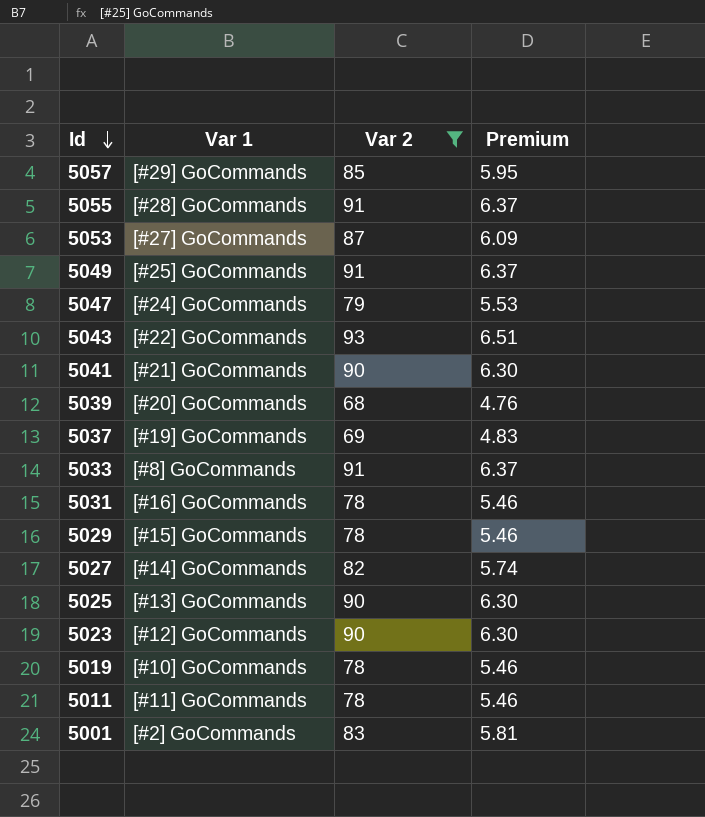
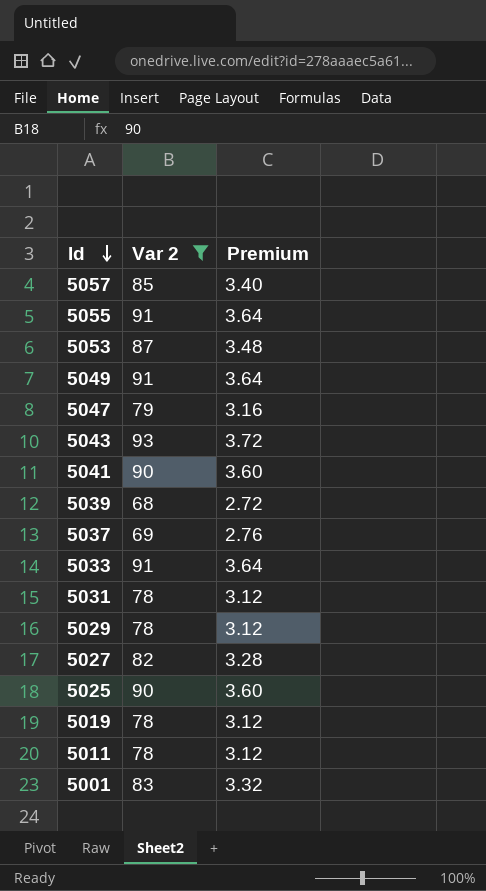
column Var 1 | position: 2 -> none
column Premium | formula: [Var 2] * 0.07 -> [Var 2] * 0.04
row 5023: [#12] GoCommands | 90 | 6.30 -> none

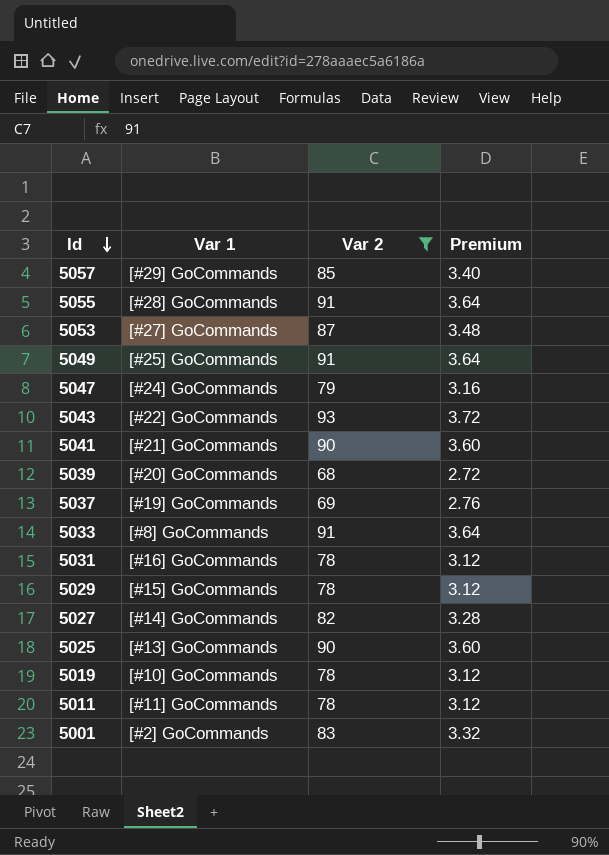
column Var 1 | position: none -> 2

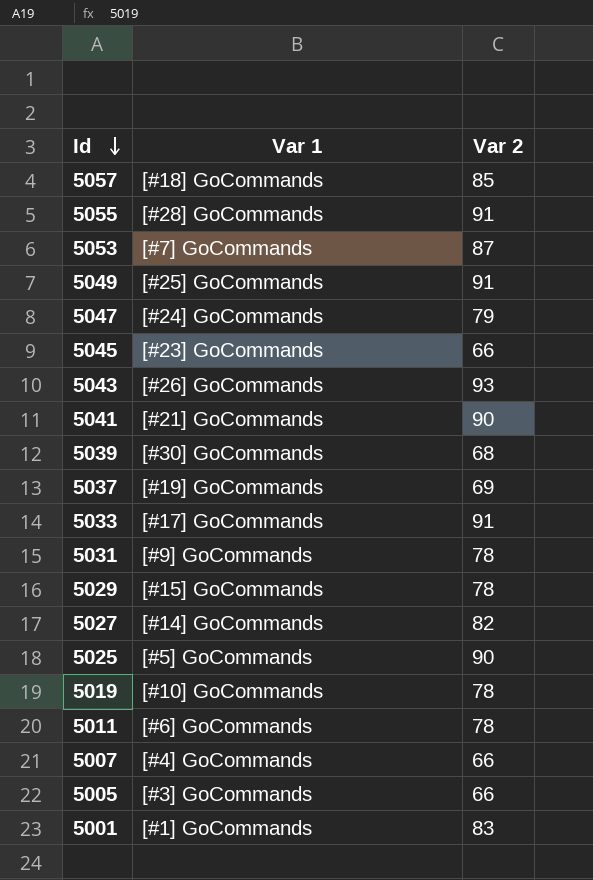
filter: Var 2 != 66 -> none
column Premium | formula: [Var 2] * 0.04 -> none
5057 | Var 1: [#29] GoCommands -> [#18] GoCommands
5053 | Var 1: [#27] GoCommands -> [#7] GoCommands
5043 | Var 1: [#22] GoCommands -> [#26] GoCommands
5039 | Var 1: [#20] GoCommands -> [#30] GoCommands
5033 | Var 1: [#8] GoCommands -> [#17] GoCommands
5031 | Var 1: [#16] GoCommands -> [#9] GoCommands
5025 | Var 1: [#13] GoCommands -> [#5] GoCommands
5011 | Var 1: [#11] GoCommands -> [#6] GoCommands
5001 | Var 1: [#2] GoCommands -> [#1] GoCommands

